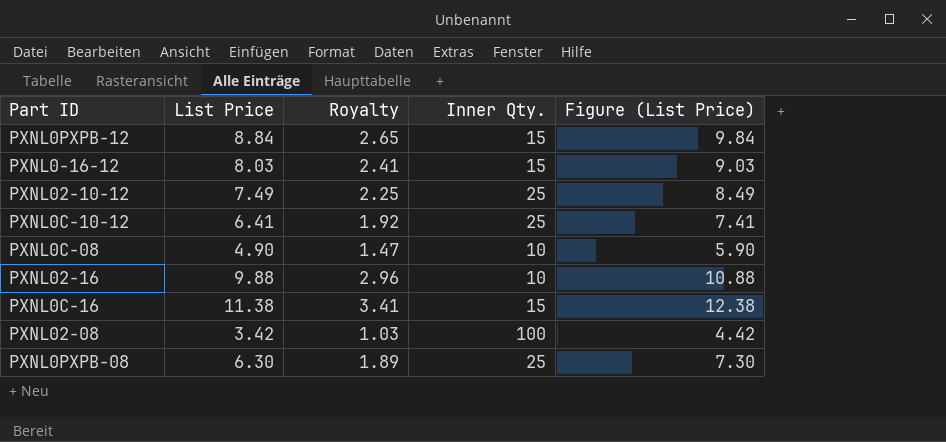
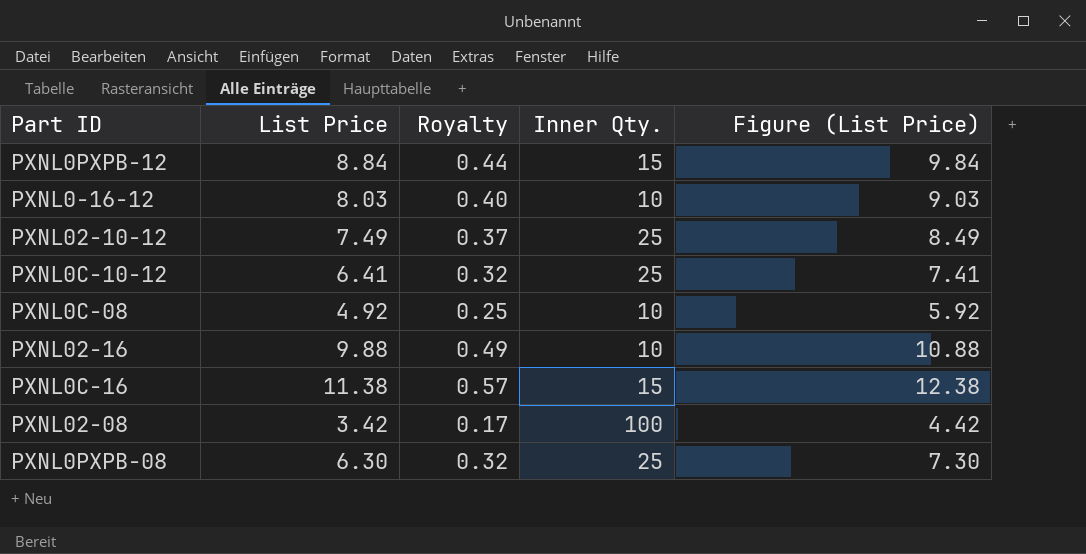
column Royalty | formula: [List Price] * 0.3 -> [List Price] * 0.05
PXNL0-16-12 | Inner Qty.: 15 -> 10
PXNL0C-08 | List Price: 4.90 -> 4.92
PXNL0C-08 | Figure (List Price): 5.90 -> 5.92

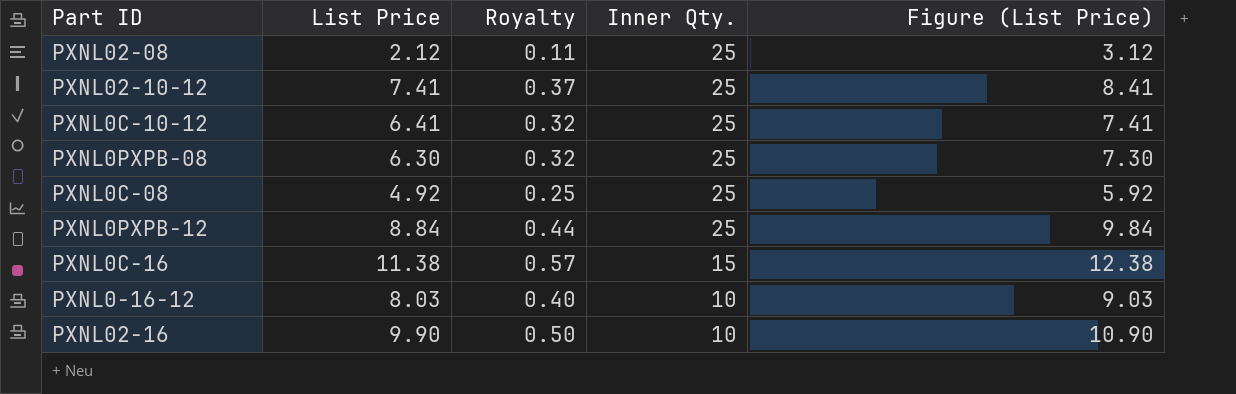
row order: none -> Inner Qty. descending
PXNL02-08 | List Price: 3.42 -> 2.12
PXNL02-08 | Royalty: 0.17 -> 0.11
PXNL02-08 | Inner Qty.: 100 -> 25
PXNL02-08 | Figure (List Price): 4.42 -> 3.12
PXNL02-10-12 | List Price: 7.49 -> 7.41
PXNL02-10-12 | Figure (List Price): 8.49 -> 8.41
PXNL0C-08 | Inner Qty.: 10 -> 25
PXNL0PXPB-12 | Inner Qty.: 15 -> 25
PXNL02-16 | List Price: 9.88 -> 9.90
PXNL02-16 | Royalty: 0.49 -> 0.50
PXNL02-16 | Figure (List Price): 10.88 -> 10.90

